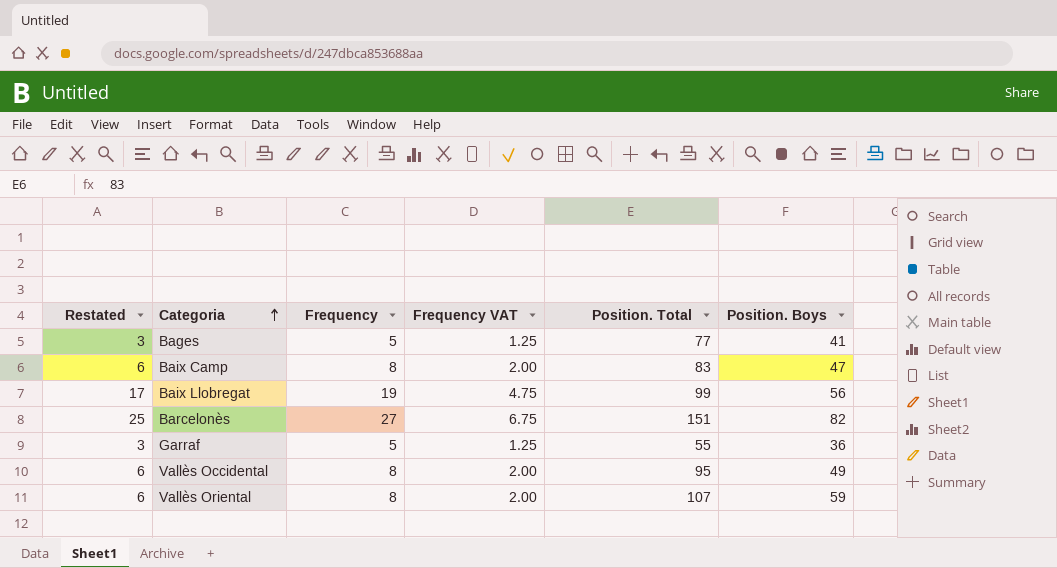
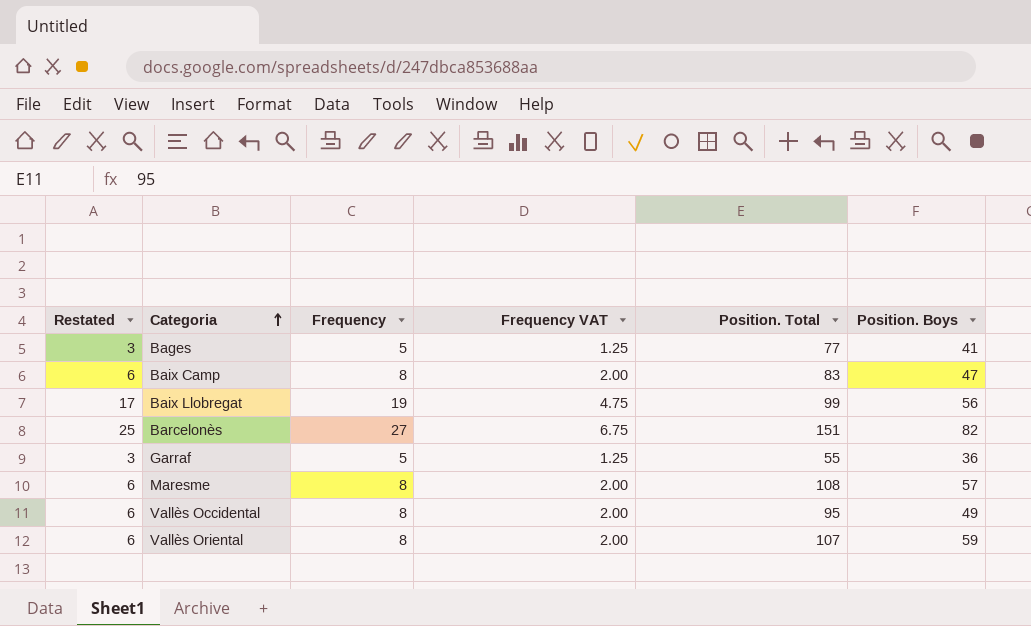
row Maresme: none -> 6 | 8 | 2.00 | 108 | 57

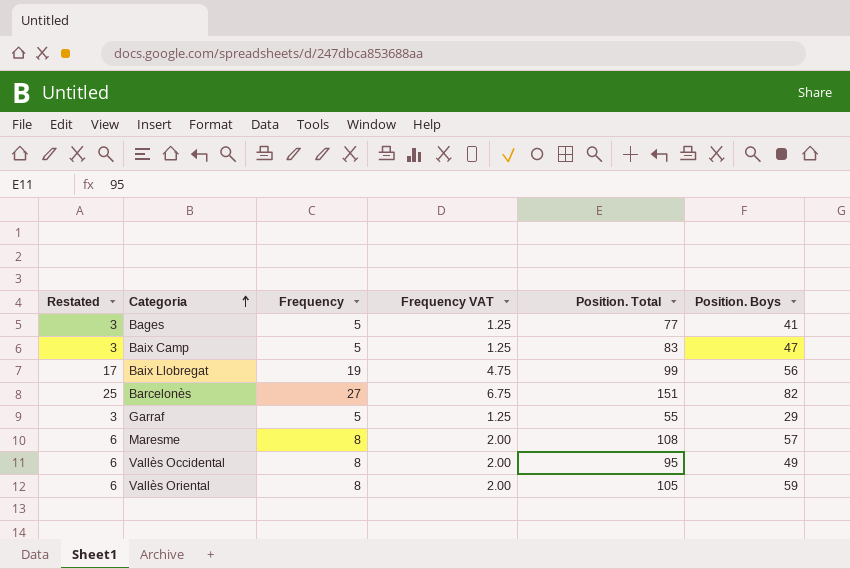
Baix Camp | Restated: 6 -> 3
Baix Camp | Frequency: 8 -> 5
Baix Camp | Frequency VAT: 2.00 -> 1.25
Garraf | Position. Boys: 36 -> 29
Vallès Oriental | Position. Total: 107 -> 105

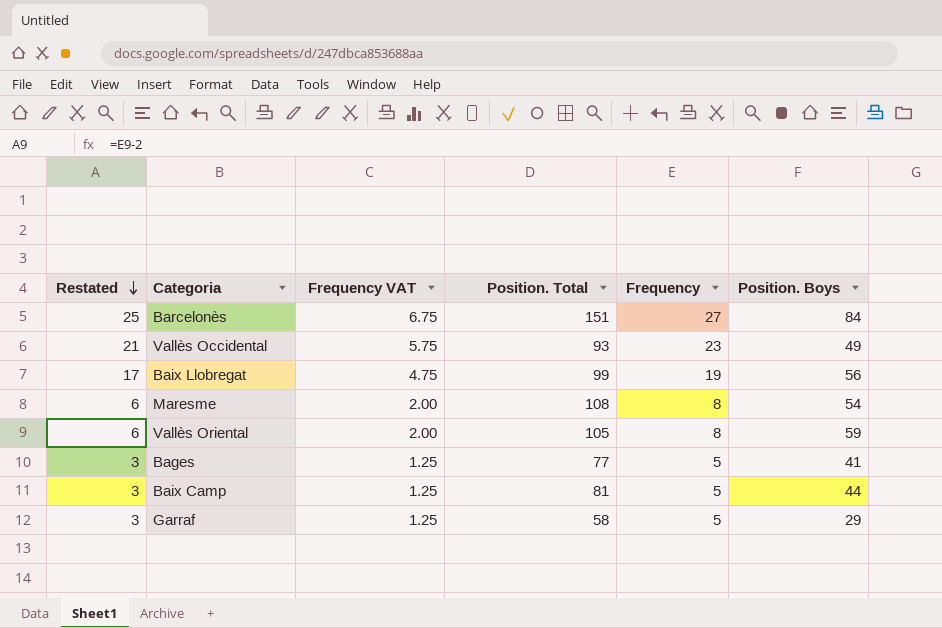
row order: Categoria ascending -> Restated descending
column Frequency | position: 3 -> 5
Barcelonès | Position. Boys: 82 -> 84
Vallès Occidental | Restated: 6 -> 21
Vallès Occidental | Frequency VAT: 2.00 -> 5.75
Vallès Occidental | Position. Total: 95 -> 93
Vallès Occidental | Frequency: 8 -> 23
Maresme | Position. Boys: 57 -> 54
Baix Camp | Position. Total: 83 -> 81
Baix Camp | Position. Boys: 47 -> 44
Garraf | Position. Total: 55 -> 58

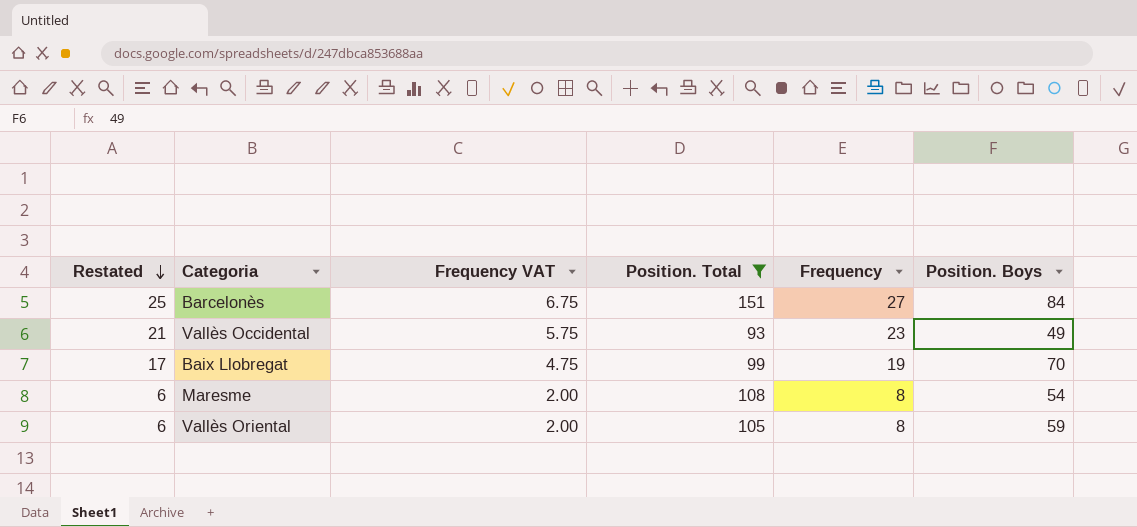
filter: none -> Position. Total >= 93
Baix Llobregat | Position. Boys: 56 -> 70

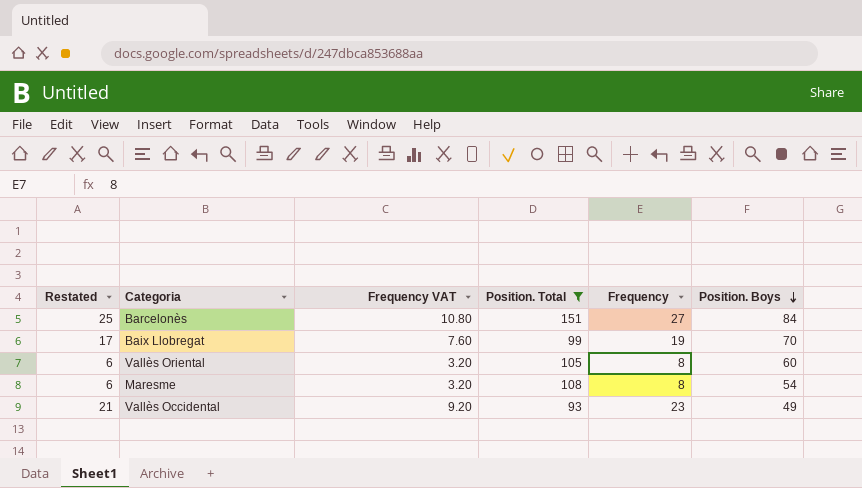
row order: Restated descending -> Position. Boys descending
column Frequency VAT | formula: [Frequency] * 0.25 -> [Frequency] * 0.4
Vallès Oriental | Position. Boys: 59 -> 60

